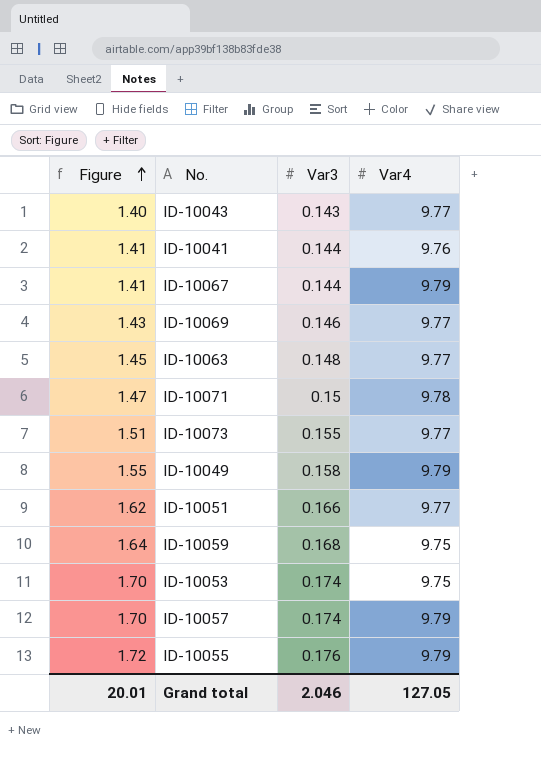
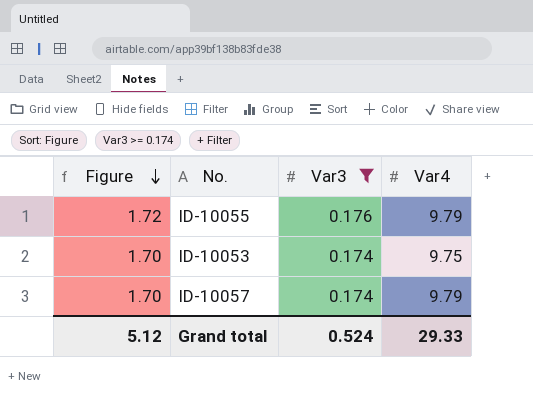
filter: none -> Var3 >= 0.174
row order: Figure ascending -> Figure descending
Grand total | Figure: 20.01 -> 5.12
Grand total | Var3: 2.046 -> 0.524
Grand total | Var4: 127.05 -> 29.33

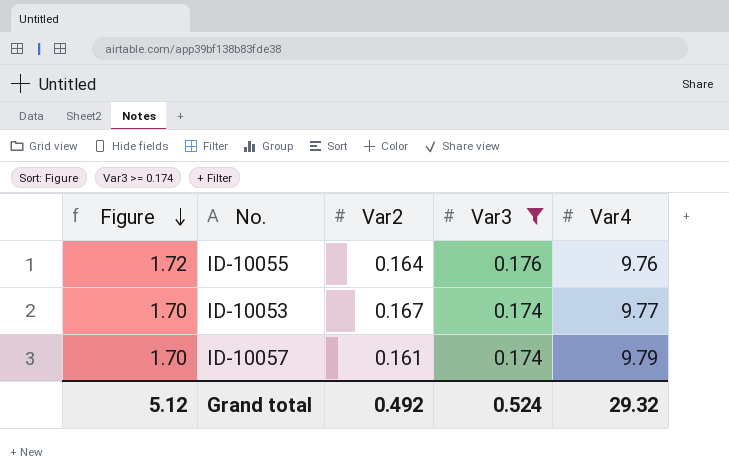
column Var2 | position: none -> 3
ID-10055 | Var4: 9.79 -> 9.76
ID-10053 | Var4: 9.75 -> 9.77
Grand total | Var4: 29.33 -> 29.32

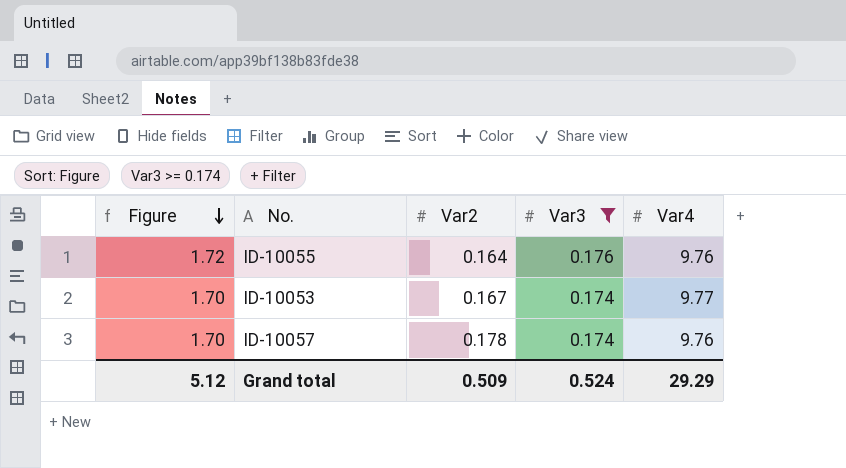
ID-10057 | Var2: 0.161 -> 0.178
ID-10057 | Var4: 9.79 -> 9.76
Grand total | Var2: 0.492 -> 0.509
Grand total | Var4: 29.32 -> 29.29

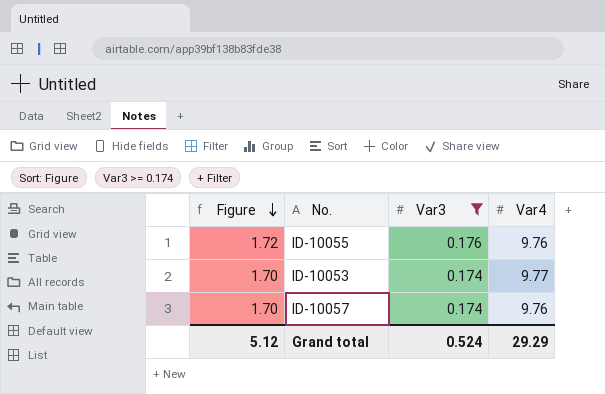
column Var2 | position: 3 -> none

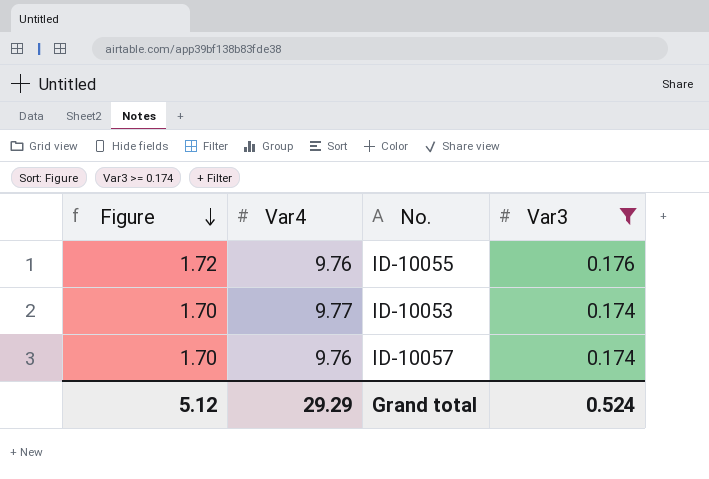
column Var4 | position: 4 -> 2

